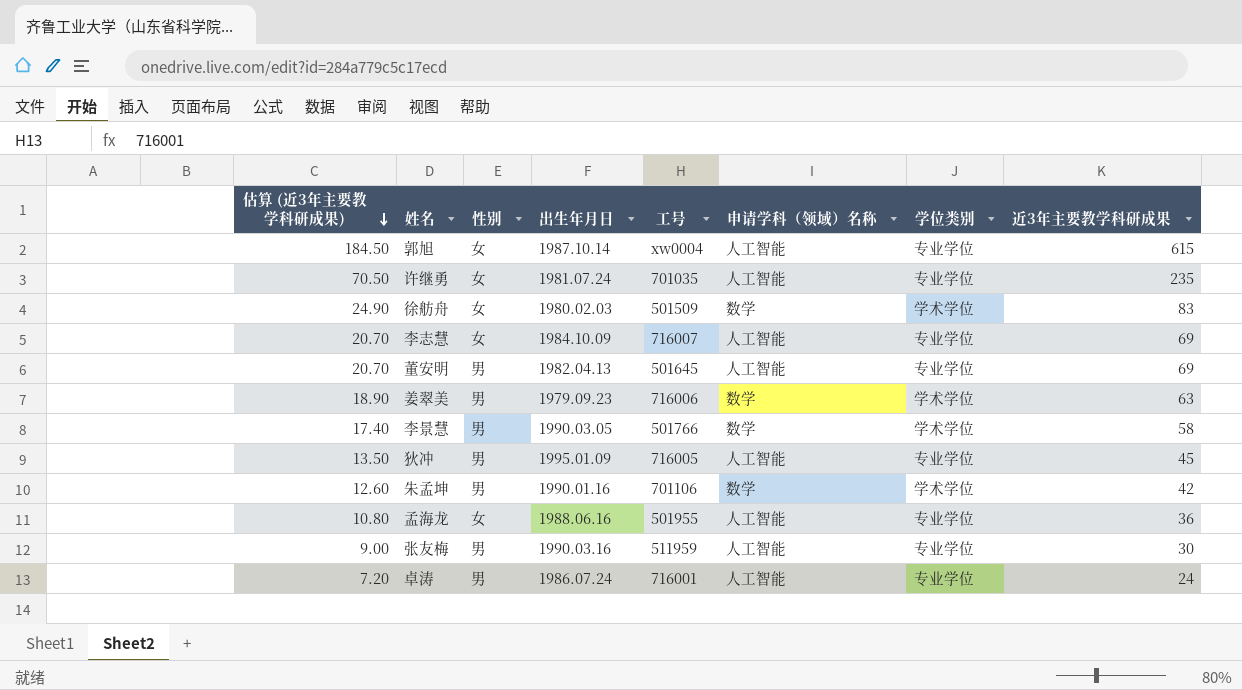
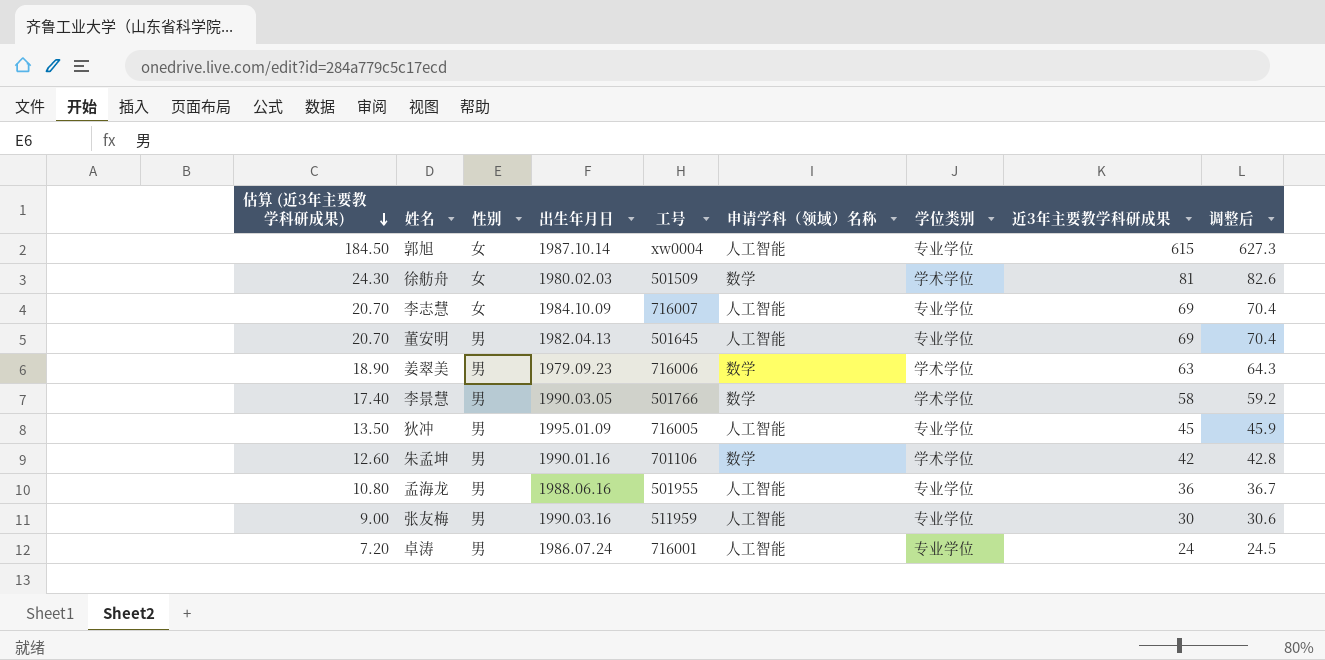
column 调整后 | formula: none -> [近3年主要教学科研成果] * 1.02
row 许继勇: 70.50 | 女 | 1981.07.24 | 701035 | 人工智能 | 专业学位 | 235 -> none
徐舫舟 | 估算 (近3年主要教学科研成果): 24.90 -> 24.30
徐舫舟 | 近3年主要教学科研成果: 83 -> 81
孟海龙 | 性别: 女 -> 男

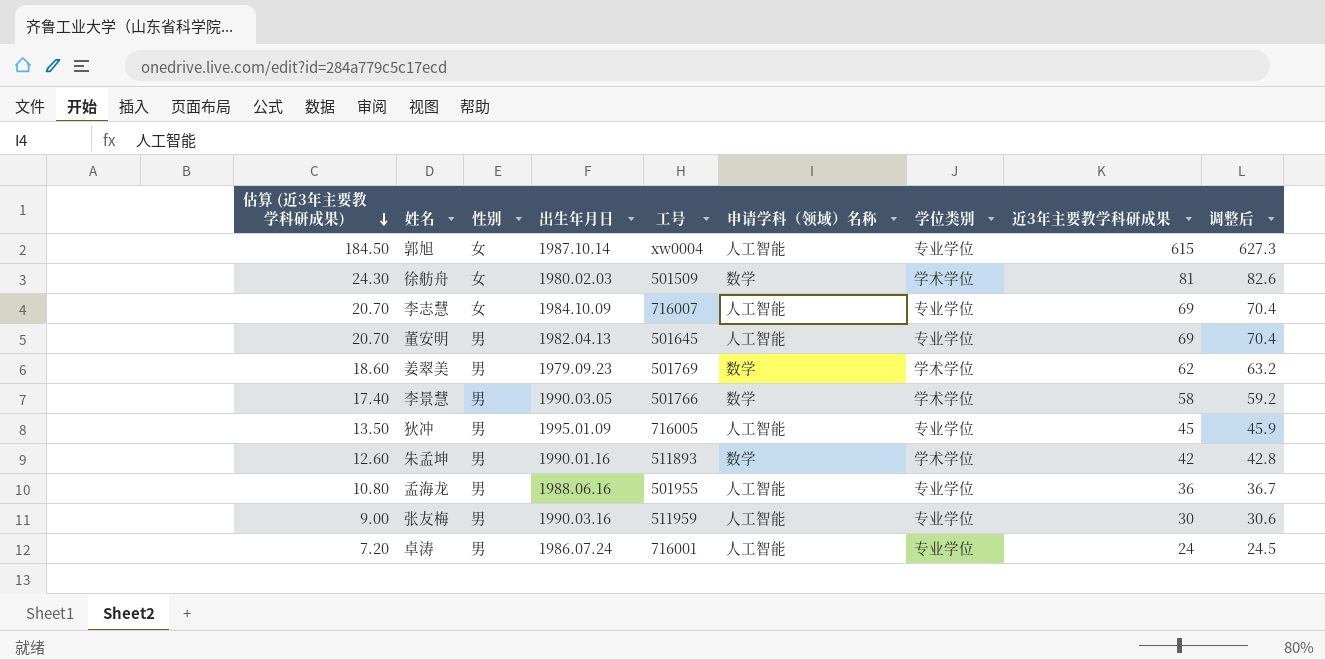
姜翠美 | 估算 (近3年主要教学科研成果): 18.90 -> 18.60
姜翠美 | 工号: 716006 -> 501769
姜翠美 | 近3年主要教学科研成果: 63 -> 62
姜翠美 | 调整后: 64.3 -> 63.2
朱孟坤 | 工号: 701106 -> 511893

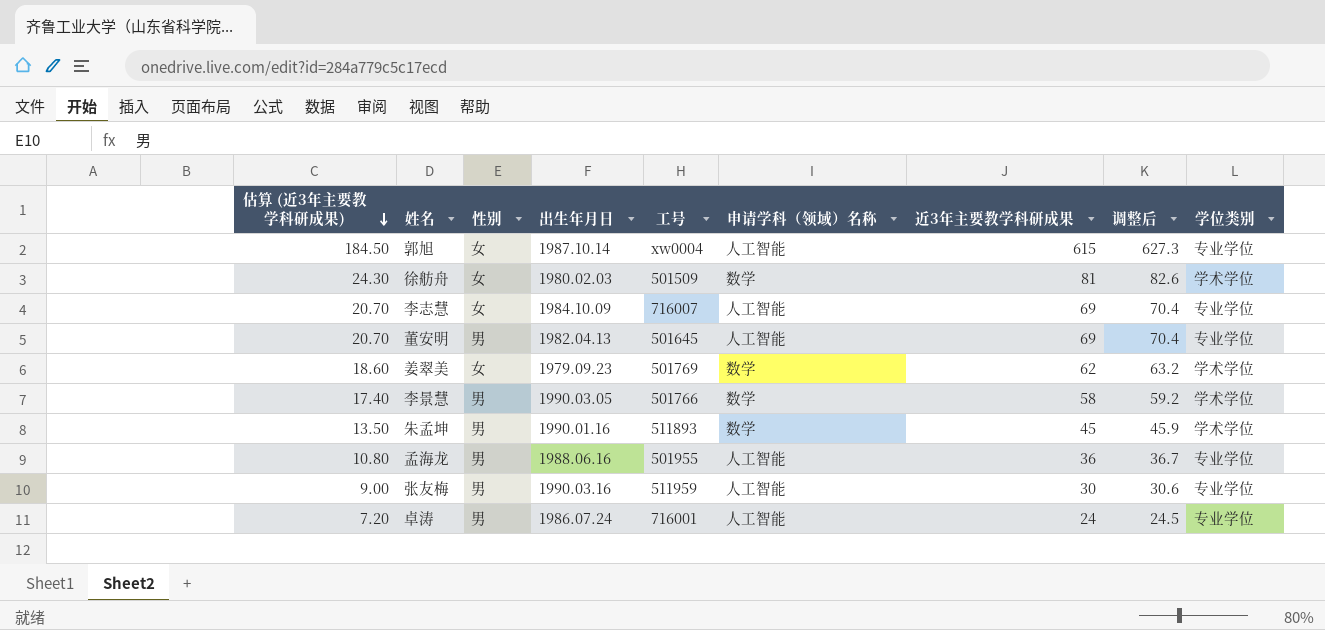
column 学位类别 | position: 7 -> 9
row 狄冲: 13.50 | 男 | 1995.01.09 | 716005 | 人工智能 | 专业学位 | 45 | 45.9 -> none
姜翠美 | 性别: 男 -> 女
朱孟坤 | 估算 (近3年主要教学科研成果): 12.60 -> 13.50
朱孟坤 | 近3年主要教学科研成果: 42 -> 45
朱孟坤 | 调整后: 42.8 -> 45.9

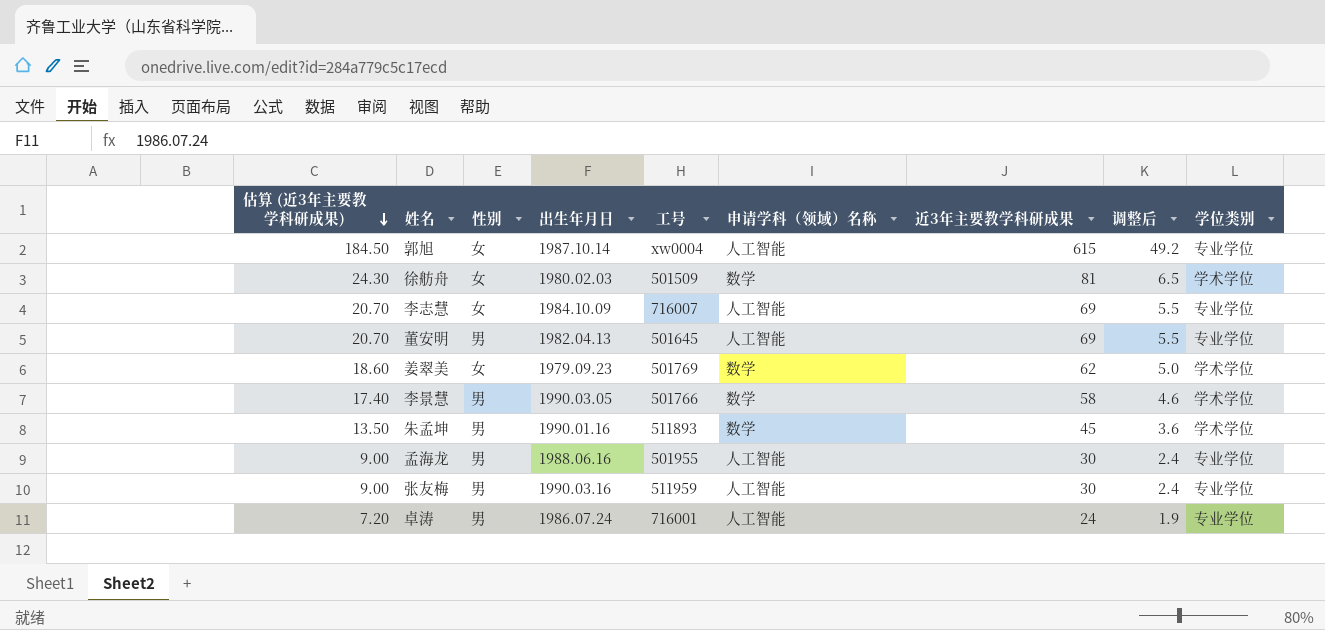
column 调整后 | formula: [近3年主要教学科研成果] * 1.02 -> [近3年主要教学科研成果] * 0.08
孟海龙 | 估算 (近3年主要教学科研成果): 10.80 -> 9.00
孟海龙 | 近3年主要教学科研成果: 36 -> 30

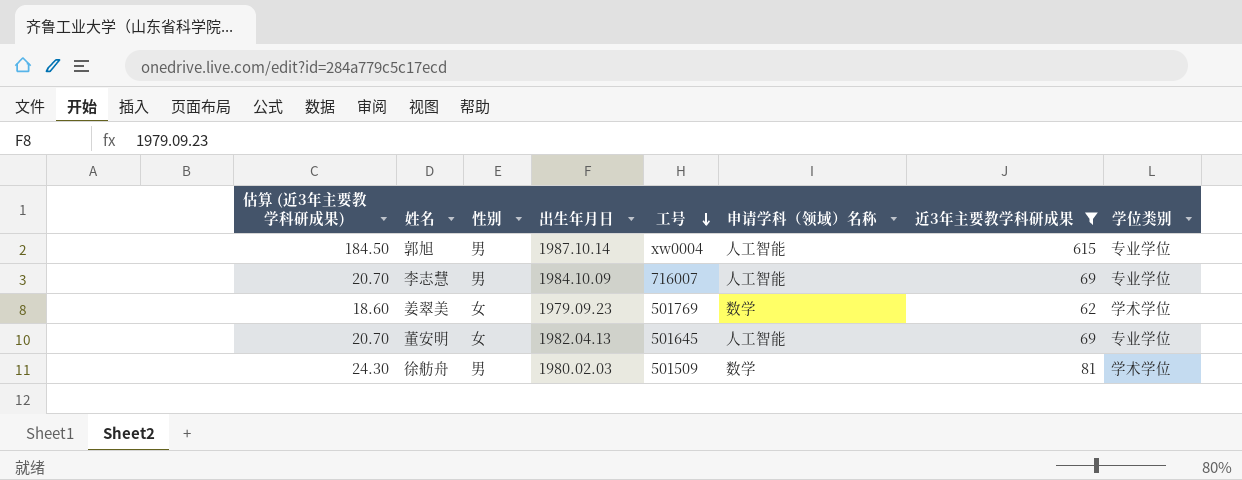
filter: none -> 近3年主要教学科研成果 >= 62
row order: 估算 (近3年主要教学科研成果) descending -> 工号 descending
column 调整后 | formula: [近3年主要教学科研成果] * 0.08 -> none
郭旭 | 性别: 女 -> 男
李志慧 | 性别: 女 -> 男
董安明 | 性别: 男 -> 女
徐舫舟 | 性别: 女 -> 男

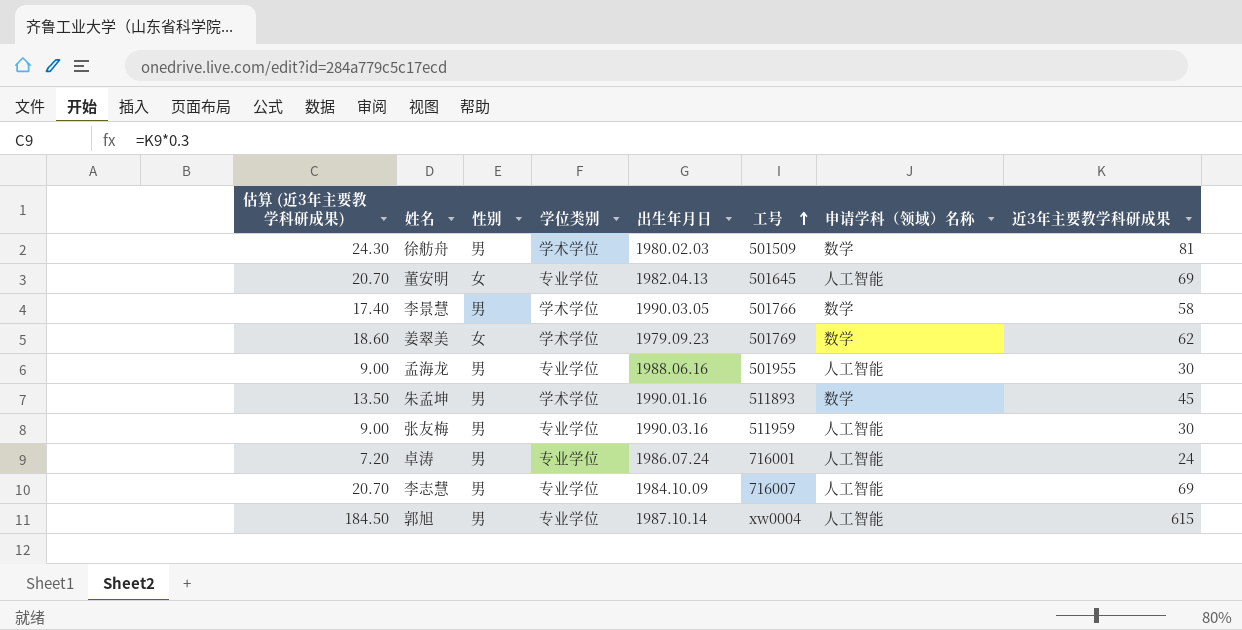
filter: 近3年主要教学科研成果 >= 62 -> none
row order: 工号 descending -> 工号 ascending
column 学位类别 | position: 8 -> 4

